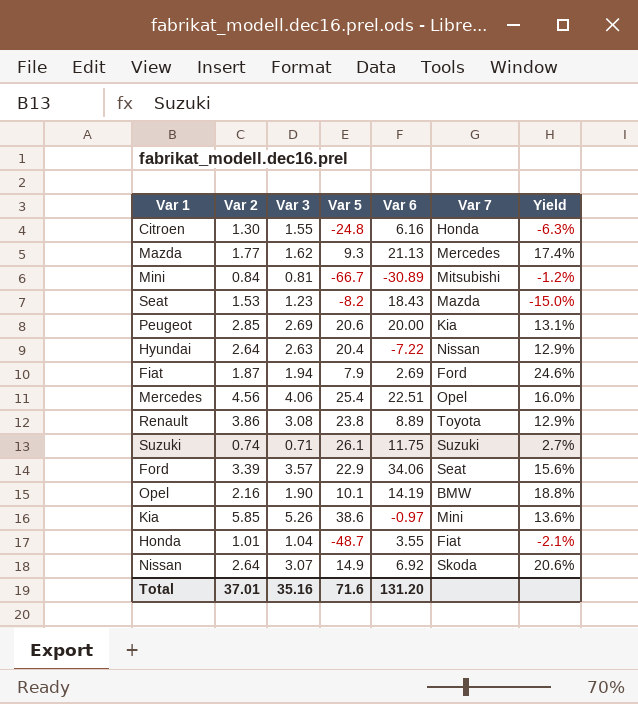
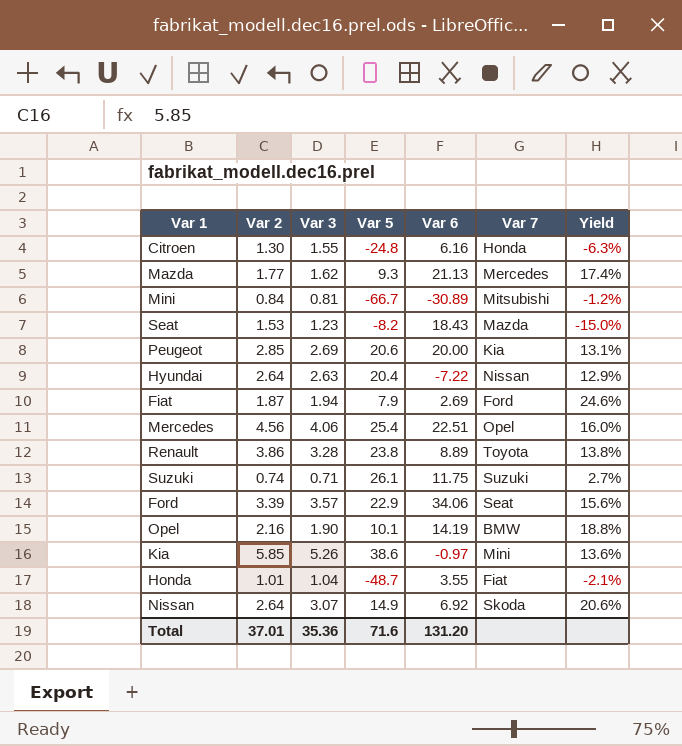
Renault | Var 3: 3.08 -> 3.28
Renault | Yield: 12.9% -> 13.8%
Total | Var 3: 35.16 -> 35.36

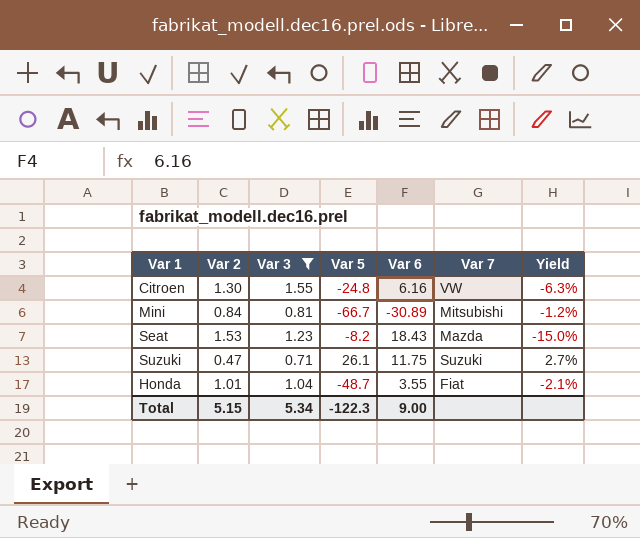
filter: none -> Var 3 <= 1.55
Citroen | Var 7: Honda -> VW
Suzuki | Var 2: 0.74 -> 0.47
Total | Var 2: 37.01 -> 5.15
Total | Var 3: 35.36 -> 5.34
Total | Var 5: 71.6 -> -122.3
Total | Var 6: 131.20 -> 9.00

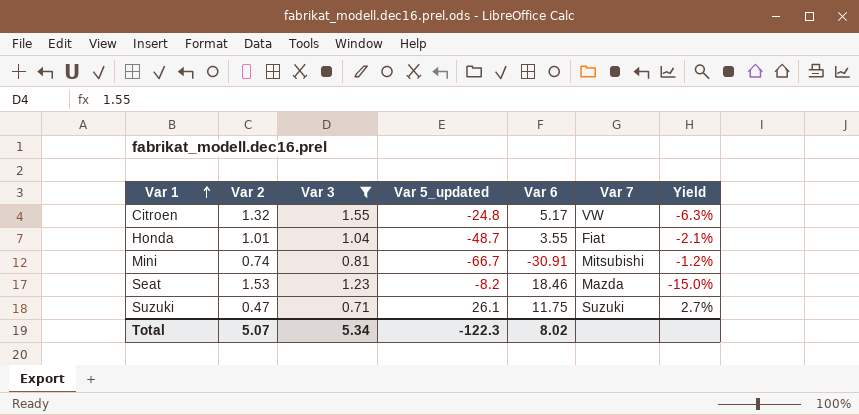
row order: none -> Var 1 ascending
column name: Var 5 -> Var 5_updated
Citroen | Var 2: 1.30 -> 1.32
Citroen | Var 6: 6.16 -> 5.17
Mini | Var 2: 0.84 -> 0.74
Mini | Var 6: -30.89 -> -30.91
Seat | Var 6: 18.43 -> 18.46
Total | Var 2: 5.15 -> 5.07
Total | Var 6: 9.00 -> 8.02

